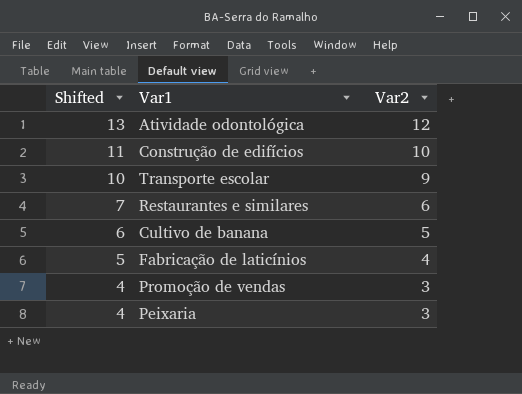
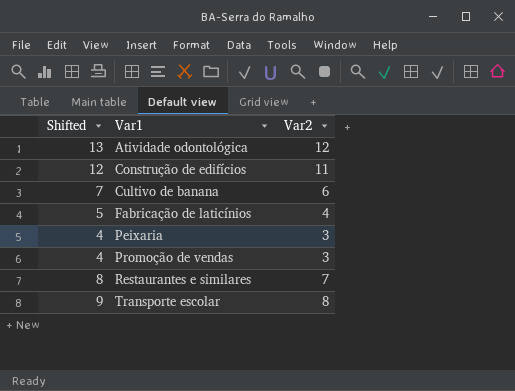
row order: Shifted descending -> Var1 ascending
Construção de edifícios | Shifted: 11 -> 12
Construção de edifícios | Var2: 10 -> 11
Cultivo de banana | Shifted: 6 -> 7
Cultivo de banana | Var2: 5 -> 6
Restaurantes e similares | Shifted: 7 -> 8
Restaurantes e similares | Var2: 6 -> 7
Transporte escolar | Shifted: 10 -> 9
Transporte escolar | Var2: 9 -> 8

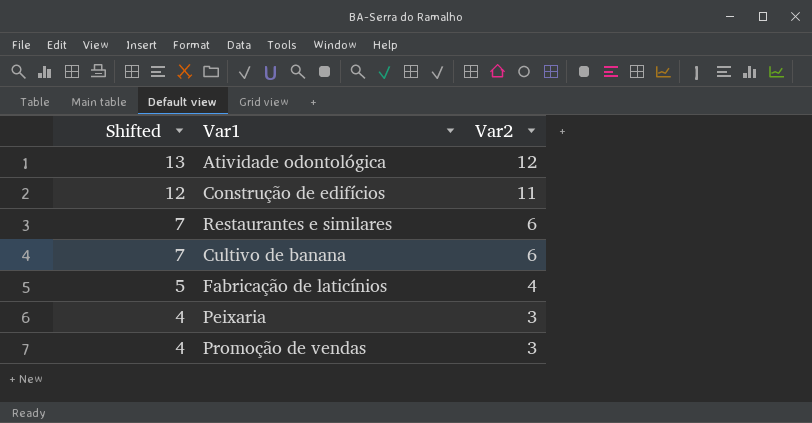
row order: Var1 ascending -> Shifted descending
row Transporte escolar: 9 | 8 -> none
Restaurantes e similares | Shifted: 8 -> 7
Restaurantes e similares | Var2: 7 -> 6

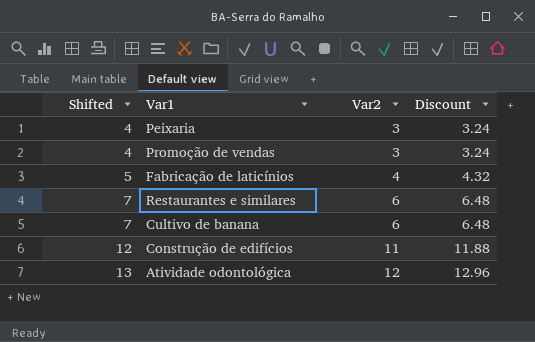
row order: Shifted descending -> Shifted ascending
column Discount | formula: none -> [Var2] * 1.08

